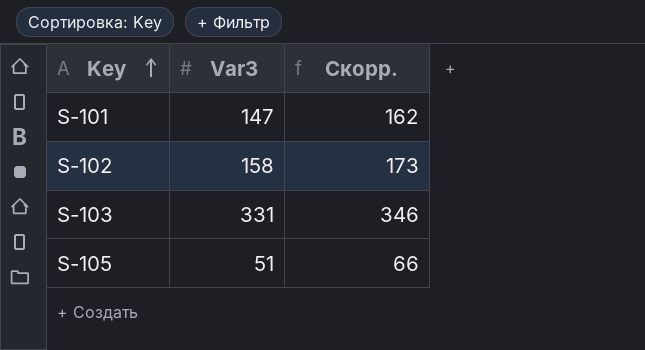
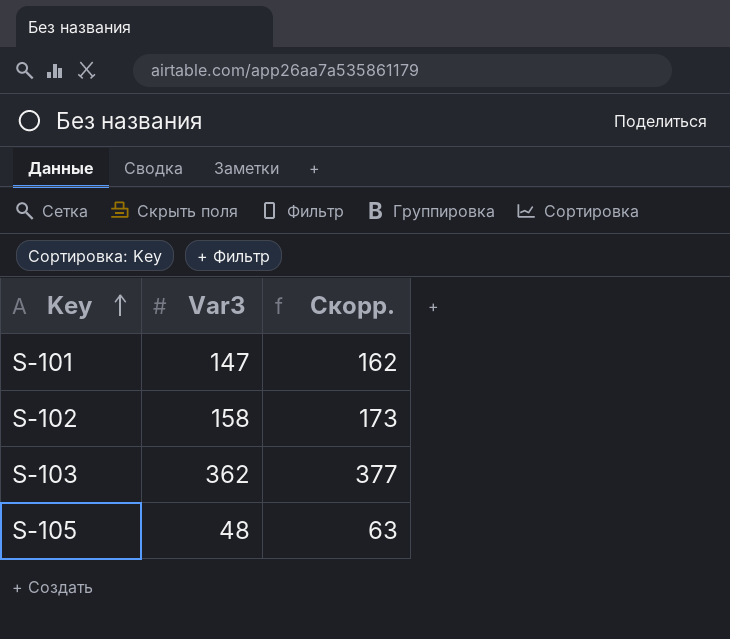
S-103 | Var3: 331 -> 362
S-103 | Скорр.: 346 -> 377
S-105 | Var3: 51 -> 48
S-105 | Скорр.: 66 -> 63

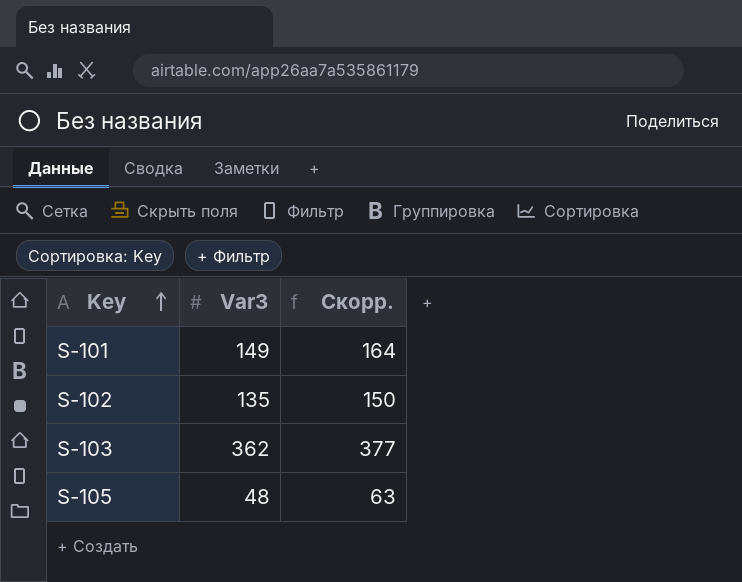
S-101 | Var3: 147 -> 149
S-101 | Скорр.: 162 -> 164
S-102 | Var3: 158 -> 135
S-102 | Скорр.: 173 -> 150

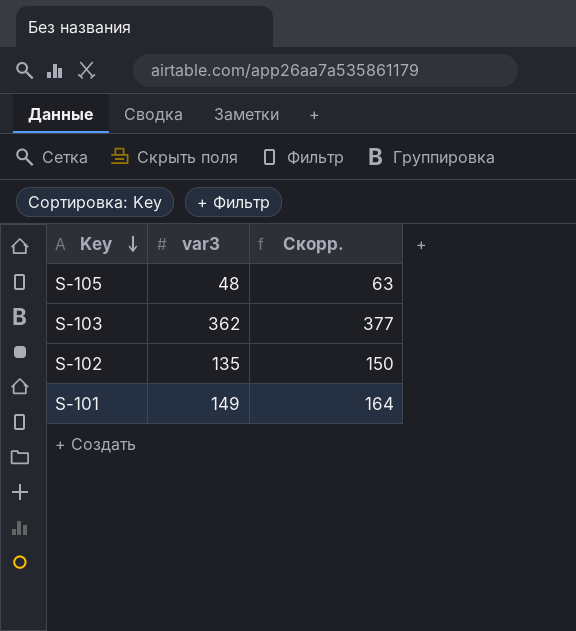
row order: Key ascending -> Key descending
column name: Var3 -> var3

